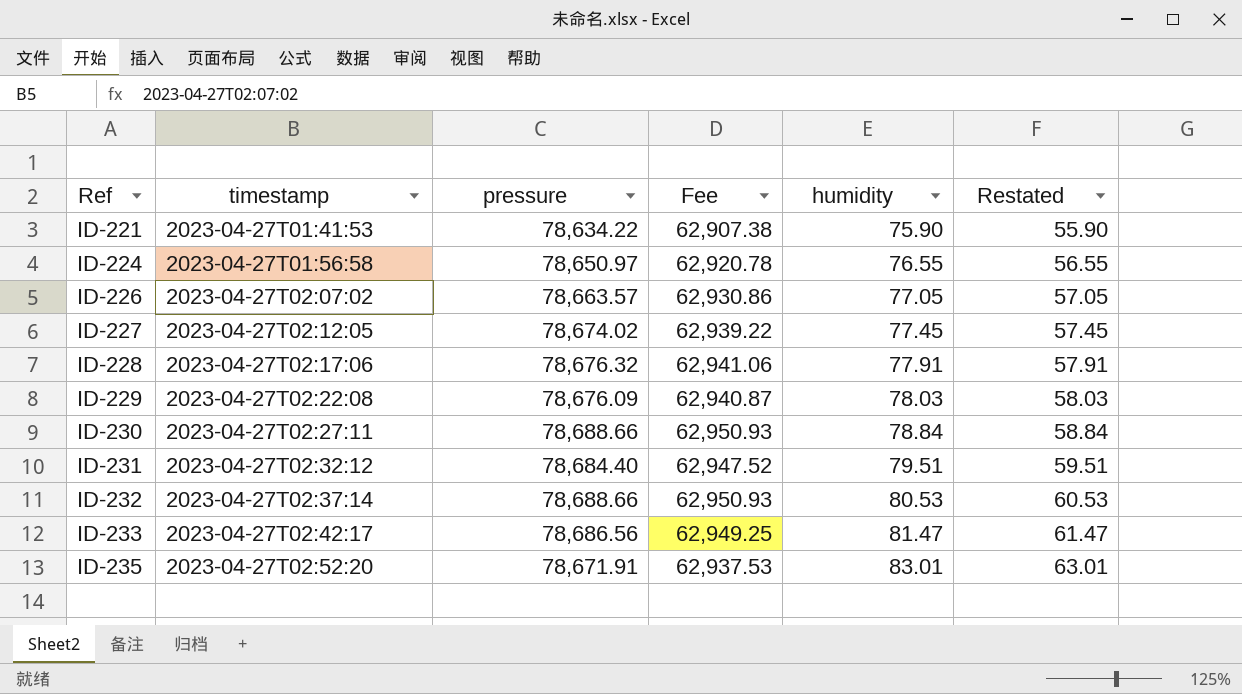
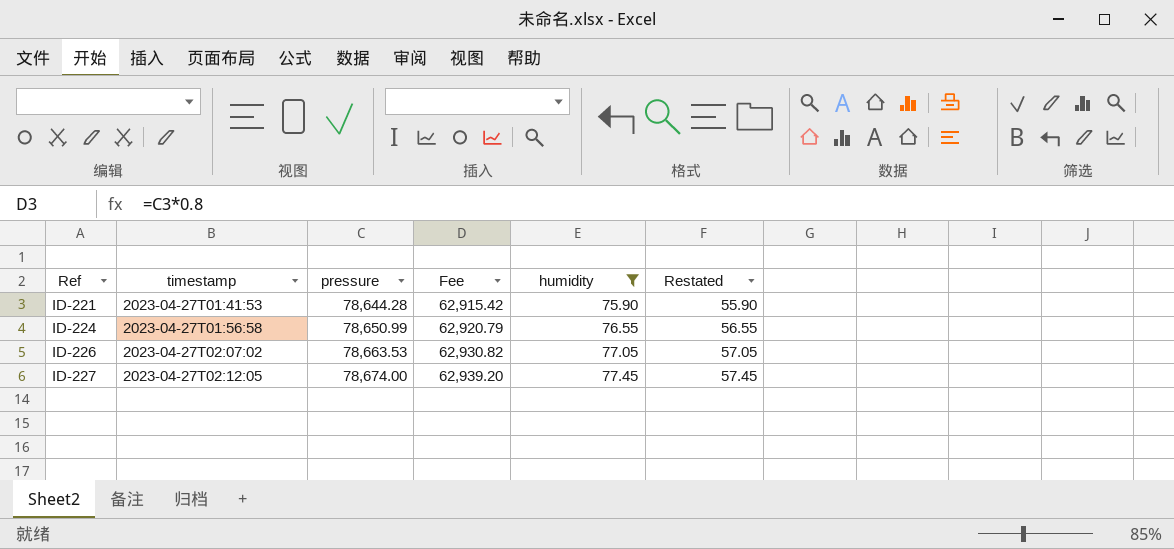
filter: none -> humidity <= 77.45
ID-221 | pressure: 78,634.22 -> 78,644.28
ID-221 | Fee: 62,907.38 -> 62,915.42
ID-224 | pressure: 78,650.97 -> 78,650.99
ID-224 | Fee: 62,920.78 -> 62,920.79
ID-226 | pressure: 78,663.57 -> 78,663.53
ID-226 | Fee: 62,930.86 -> 62,930.82
ID-227 | pressure: 78,674.02 -> 78,674.00
ID-227 | Fee: 62,939.22 -> 62,939.20

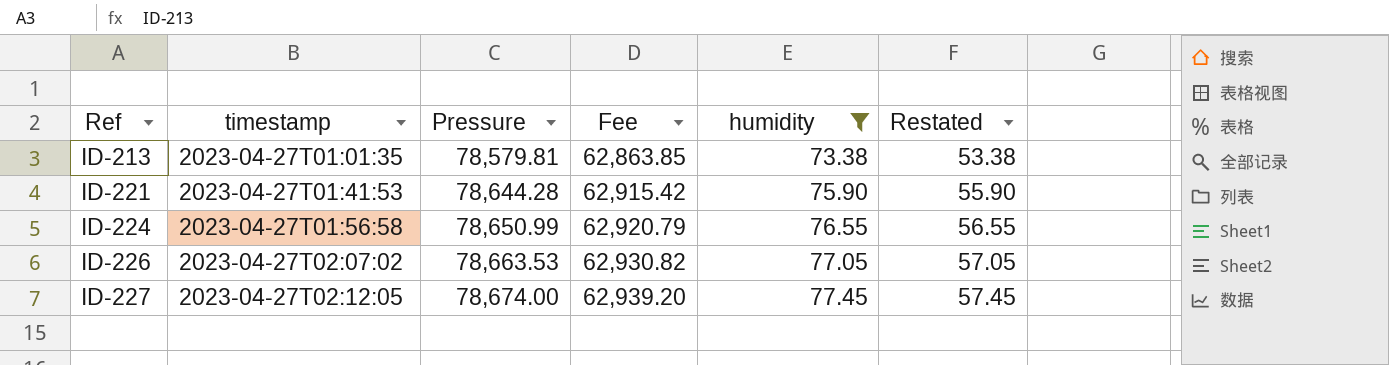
column name: pressure -> Pressure
row ID-213: none -> 2023-04-27T01:01:35 | 78,579.81 | 62,863.85 | 73.38 | 53.38

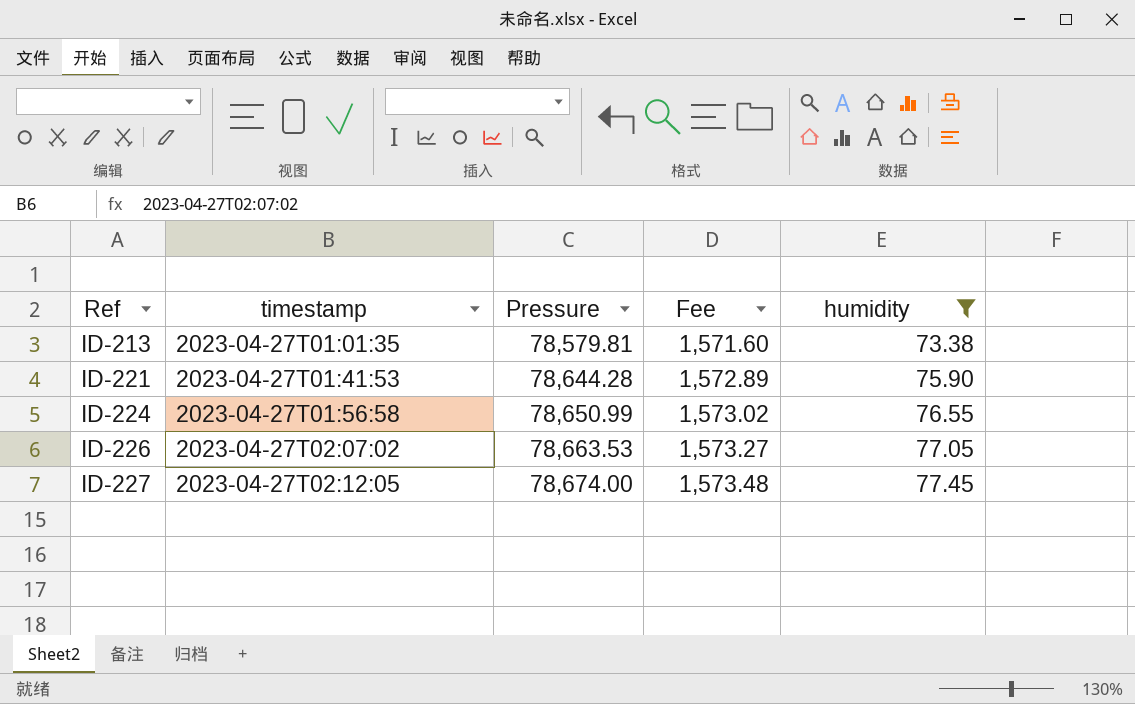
column Restated | formula: [humidity] - 20 -> none
column Fee | formula: [Pressure] * 0.8 -> [Pressure] * 0.02

